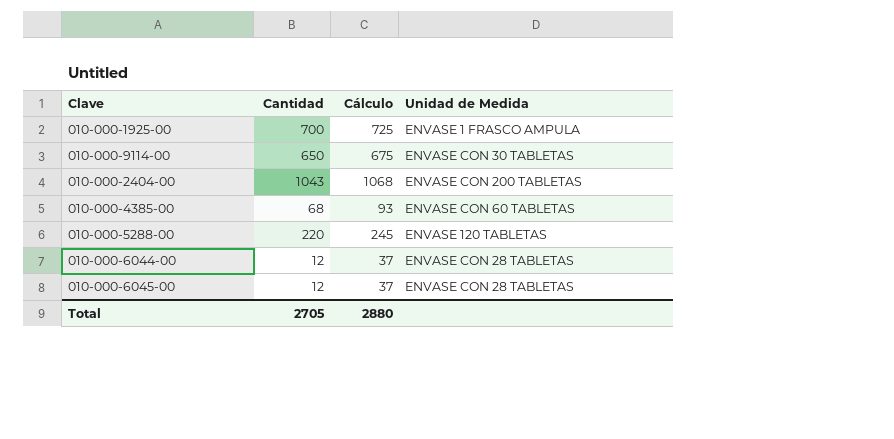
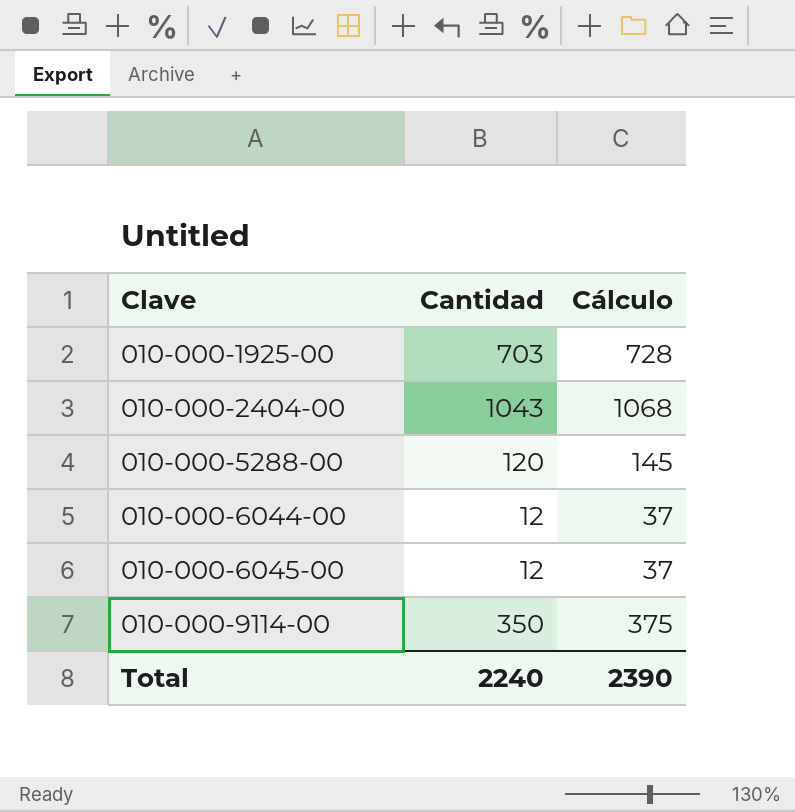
row order: none -> Clave ascending
column Unidad de Medida | position: 4 -> none
row 010-000-4385-00: 68 | 93 | ENVASE CON 60 TABLETAS -> none
010-000-1925-00 | Cantidad: 700 -> 703
010-000-1925-00 | Cálculo: 725 -> 728
010-000-5288-00 | Cantidad: 220 -> 120
010-000-5288-00 | Cálculo: 245 -> 145
010-000-9114-00 | Cantidad: 650 -> 350
010-000-9114-00 | Cálculo: 675 -> 375
Total | Cantidad: 2705 -> 2240
Total | Cálculo: 2880 -> 2390

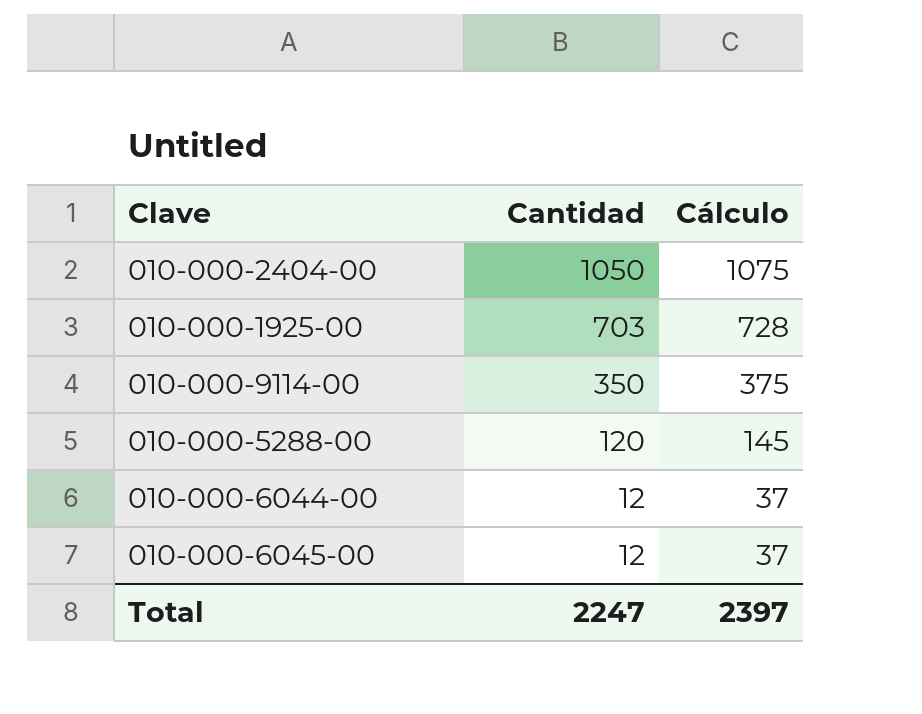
row order: Clave ascending -> Cantidad descending
010-000-2404-00 | Cantidad: 1043 -> 1050
010-000-2404-00 | Cálculo: 1068 -> 1075
Total | Cantidad: 2240 -> 2247
Total | Cálculo: 2390 -> 2397

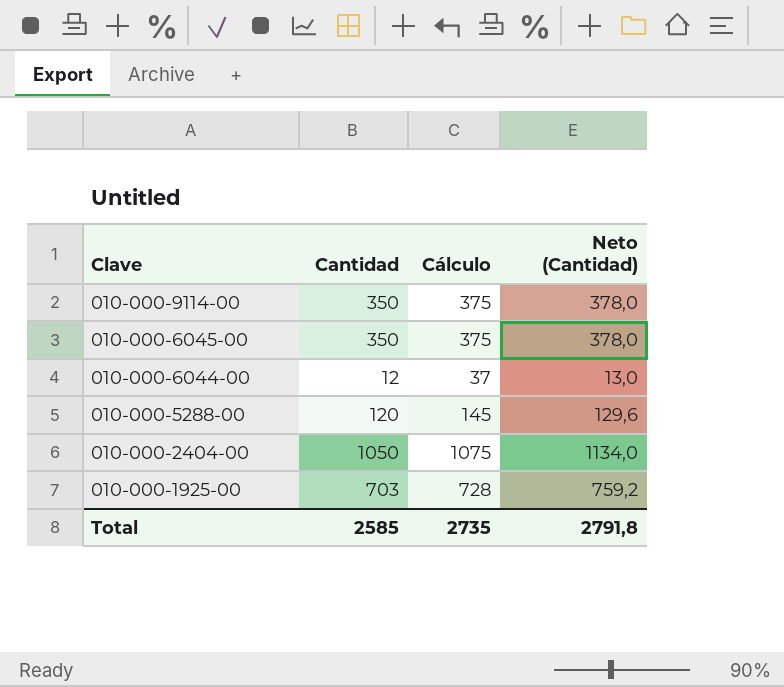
row order: Cantidad descending -> Clave descending
column Neto (Cantidad) | formula: none -> [Cantidad] * 1,08
010-000-6045-00 | Cantidad: 12 -> 350
010-000-6045-00 | Cálculo: 37 -> 375
Total | Cantidad: 2247 -> 2585
Total | Cálculo: 2397 -> 2735

